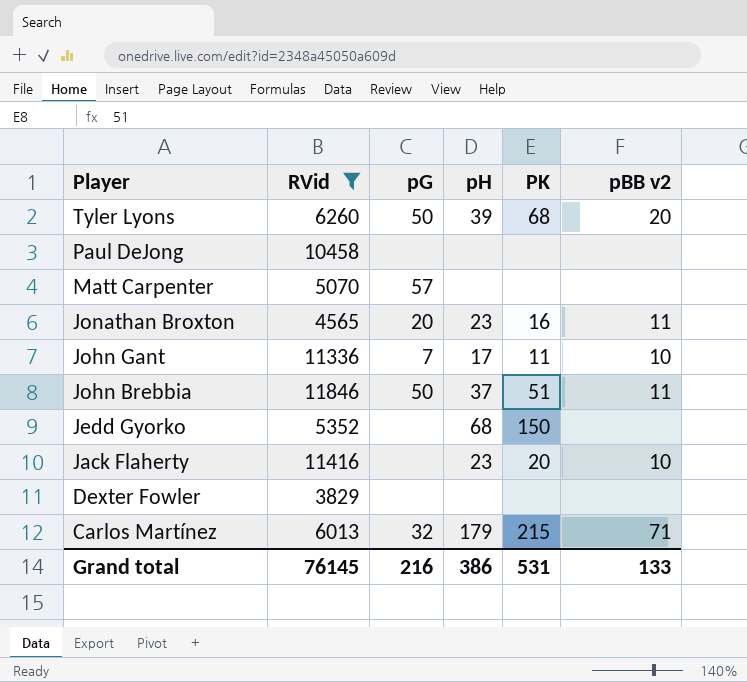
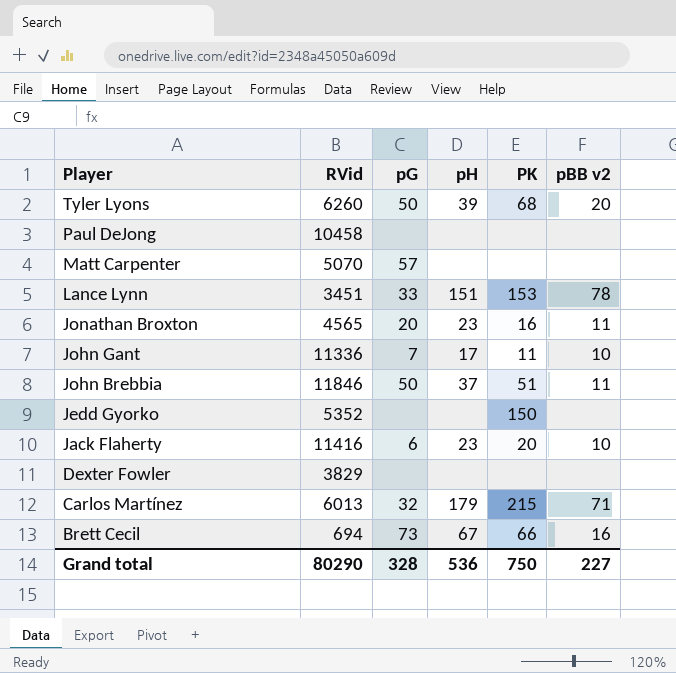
filter: RVid >= 3829 -> none
Jedd Gyorko | pH: 68 -> none
Jack Flaherty | pG: none -> 6
Grand total | RVid: 76145 -> 80290
Grand total | pG: 216 -> 328
Grand total | pH: 386 -> 536
Grand total | PK: 531 -> 750
Grand total | pBB v2: 133 -> 227

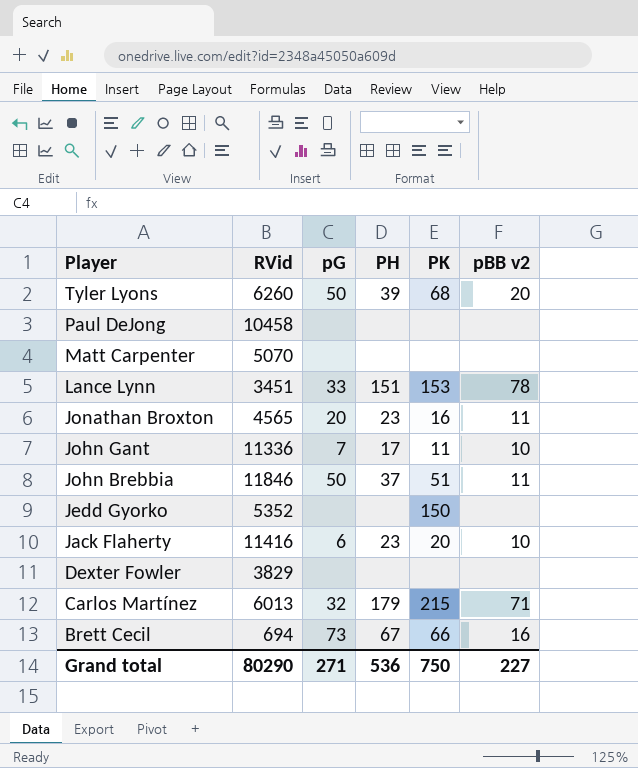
column name: pH -> PH
Matt Carpenter | pG: 57 -> none
Grand total | pG: 328 -> 271

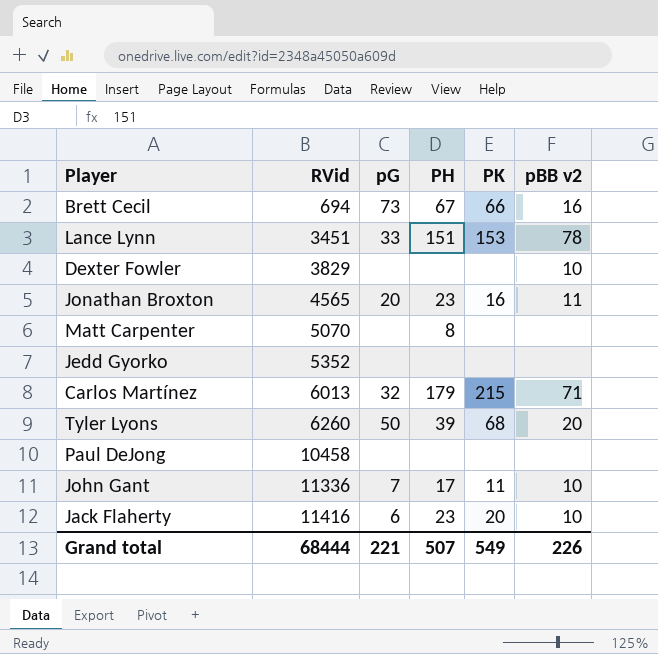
row order: Player descending -> RVid ascending
row John Brebbia: 11846 | 50 | 37 | 51 | 11 -> none
Dexter Fowler | pBB v2: none -> 10
Matt Carpenter | PH: none -> 8
Jedd Gyorko | PK: 150 -> none
Grand total | RVid: 80290 -> 68444
Grand total | pG: 271 -> 221
Grand total | PH: 536 -> 507
Grand total | PK: 750 -> 549
Grand total | pBB v2: 227 -> 226

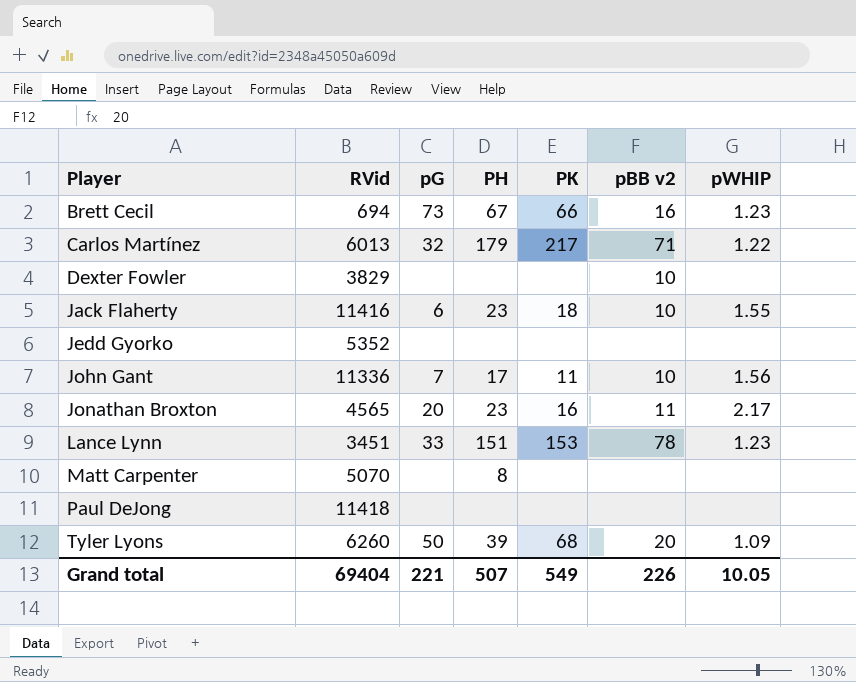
row order: RVid ascending -> Player ascending
column pWHIP | position: none -> 7
Carlos Martínez | PK: 215 -> 217
Jack Flaherty | PK: 20 -> 18
Paul DeJong | RVid: 10458 -> 11418
Grand total | RVid: 68444 -> 69404

